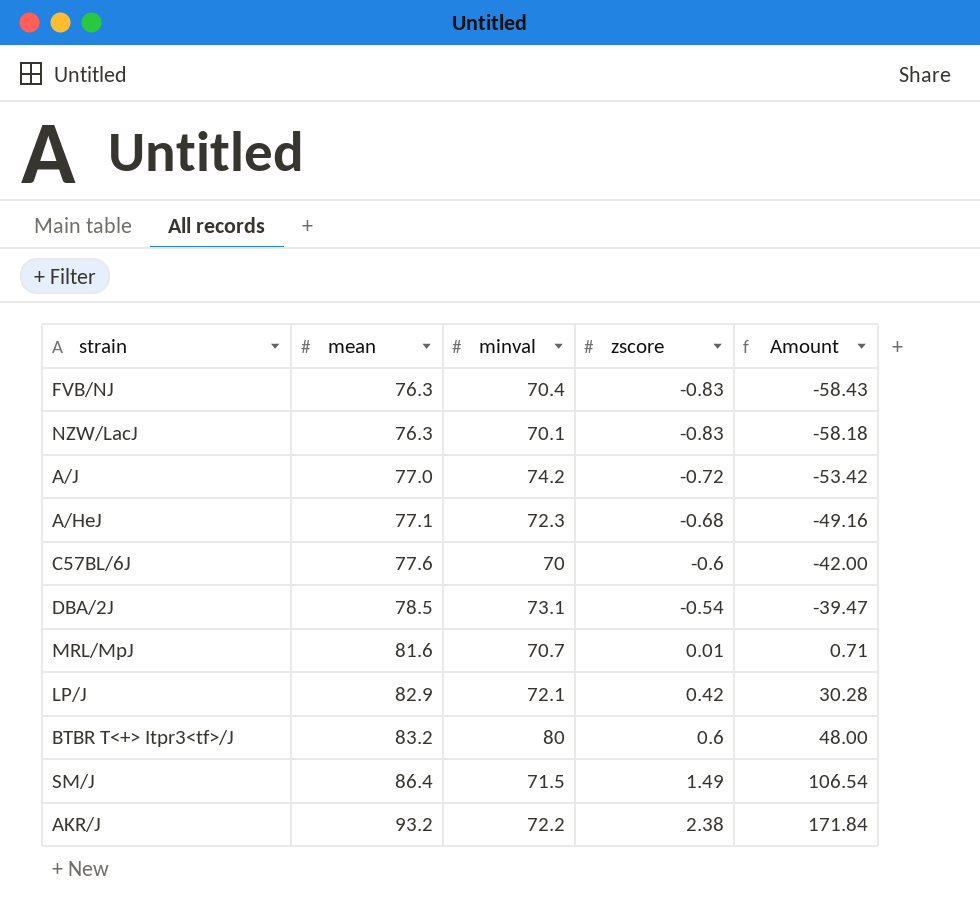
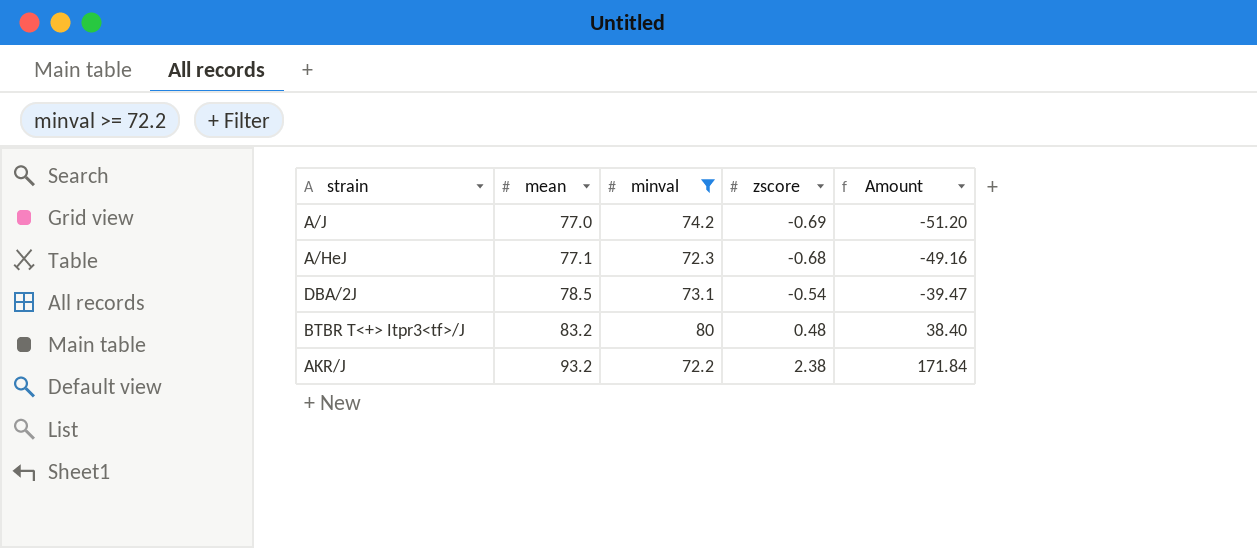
filter: none -> minval >= 72.2
A/J | zscore: -0.72 -> -0.69
A/J | Amount: -53.42 -> -51.20
BTBR T<+> Itpr3<tf>/J | zscore: 0.6 -> 0.48
BTBR T<+> Itpr3<tf>/J | Amount: 48.00 -> 38.40

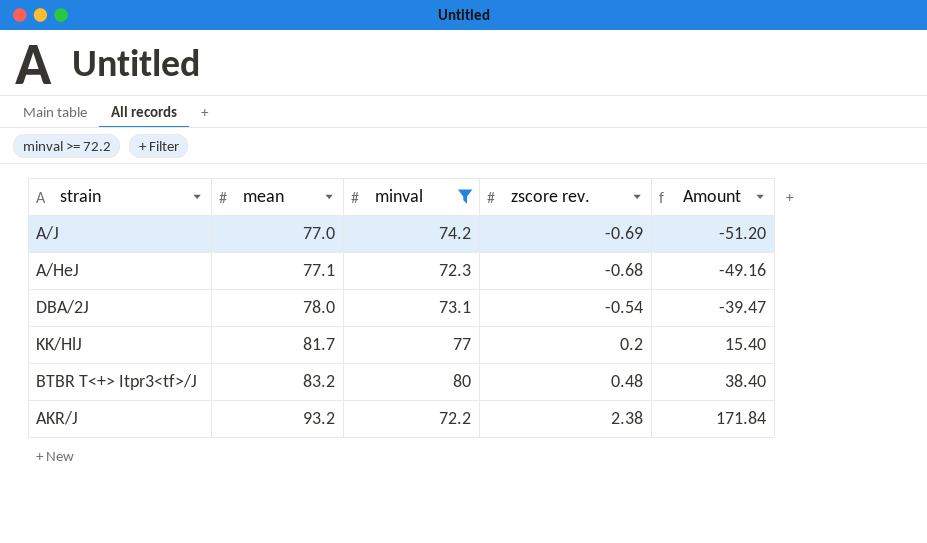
column name: zscore -> zscore rev.
DBA/2J | mean: 78.5 -> 78.0
row KK/HlJ: none -> 81.7 | 77 | 0.2 | 15.40

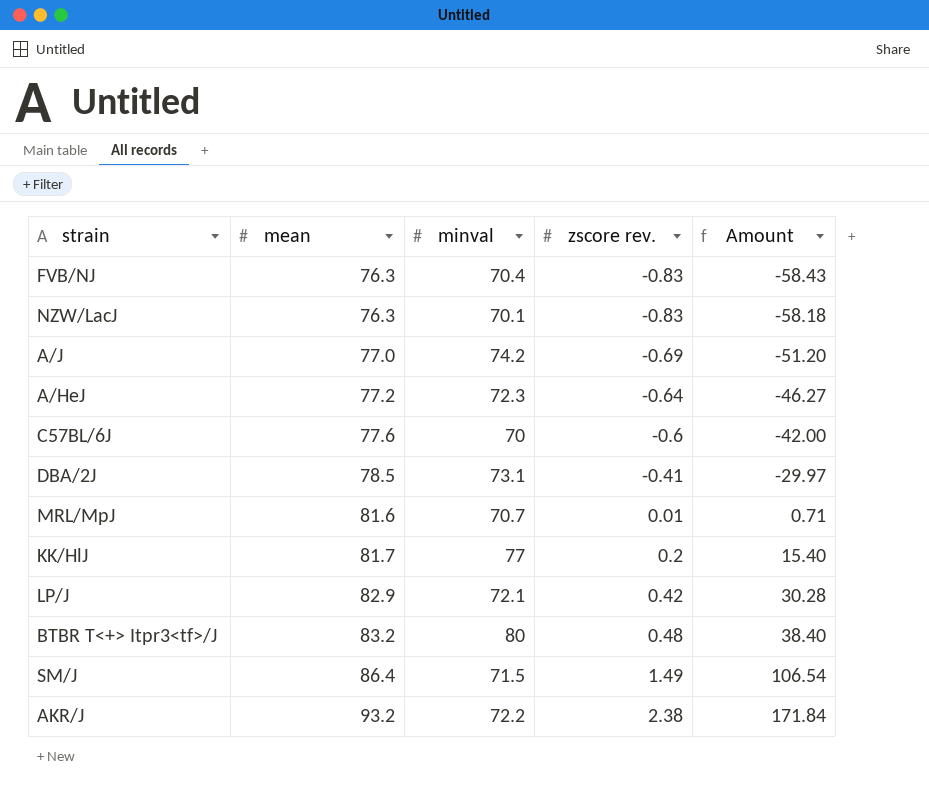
filter: minval >= 72.2 -> none
A/HeJ | mean: 77.1 -> 77.2
A/HeJ | zscore rev.: -0.68 -> -0.64
A/HeJ | Amount: -49.16 -> -46.27
DBA/2J | mean: 78.0 -> 78.5
DBA/2J | zscore rev.: -0.54 -> -0.41
DBA/2J | Amount: -39.47 -> -29.97

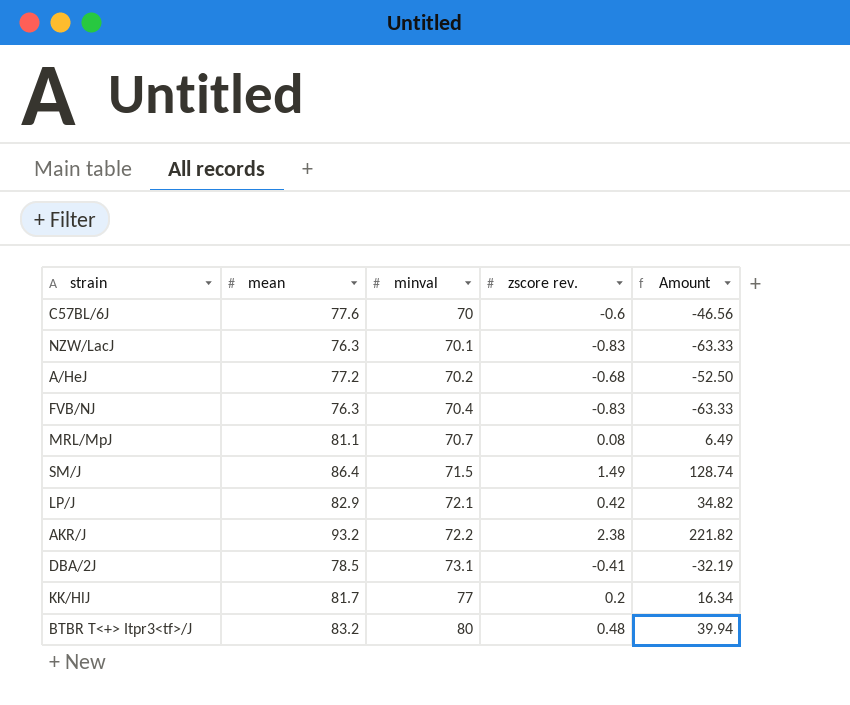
row order: mean ascending -> minval ascending
column Amount | formula: [minval] * [zscore rev.] -> [mean] * [zscore rev.]
row A/J: 77.0 | 74.2 | -0.69 | -51.20 -> none
A/HeJ | minval: 72.3 -> 70.2
A/HeJ | zscore rev.: -0.64 -> -0.68
MRL/MpJ | mean: 81.6 -> 81.1
MRL/MpJ | zscore rev.: 0.01 -> 0.08

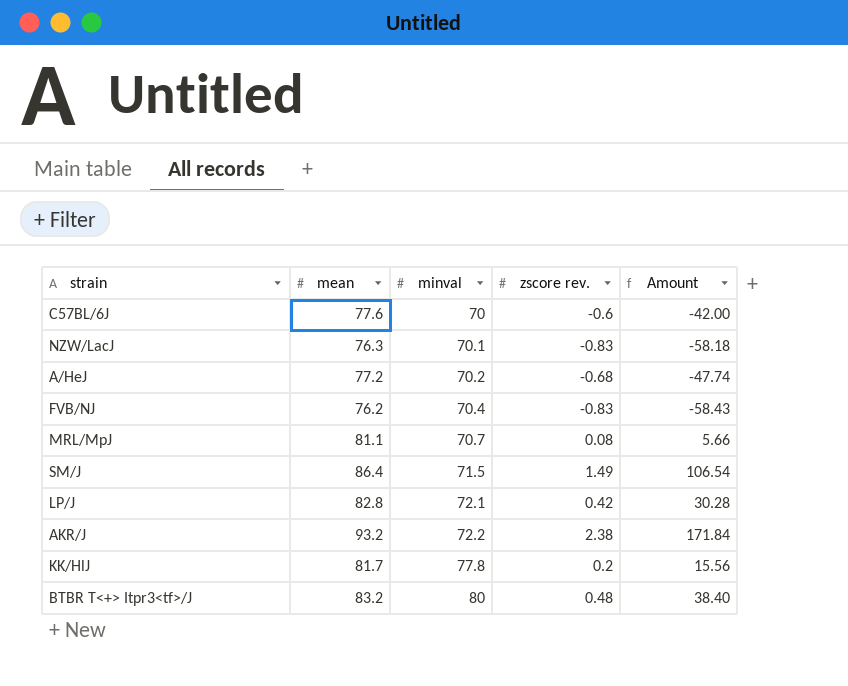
column Amount | formula: [mean] * [zscore rev.] -> [minval] * [zscore rev.]
row DBA/2J: 78.5 | 73.1 | -0.41 | -32.19 -> none
FVB/NJ | mean: 76.3 -> 76.2
LP/J | mean: 82.9 -> 82.8
KK/HlJ | minval: 77 -> 77.8

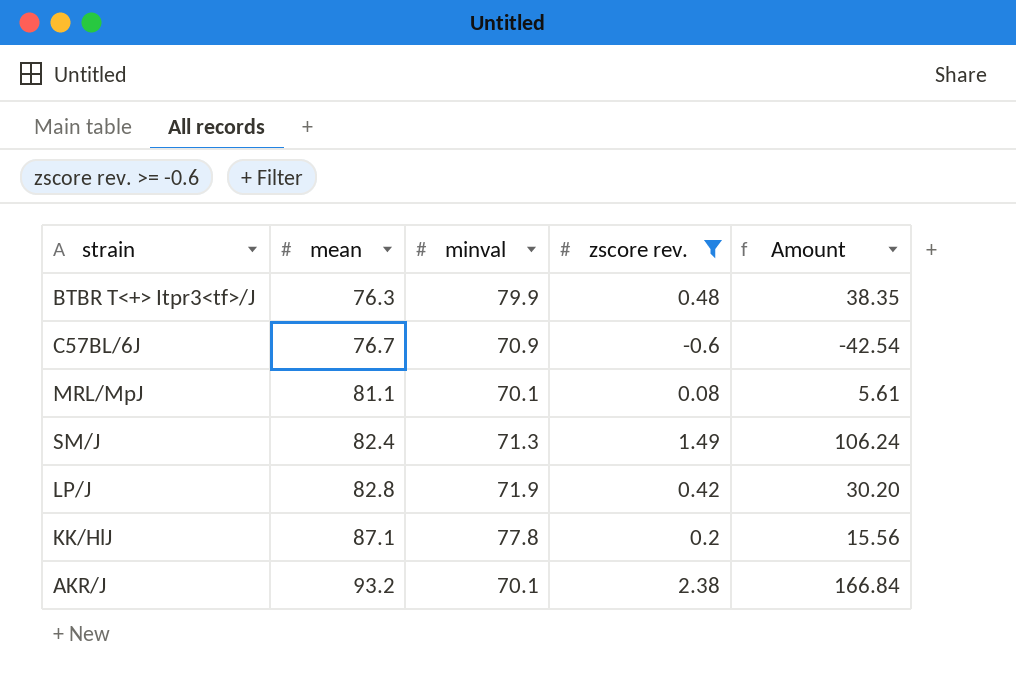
filter: none -> zscore rev. >= -0.6
row order: minval ascending -> mean ascending
BTBR T<+> Itpr3<tf>/J | mean: 83.2 -> 76.3
BTBR T<+> Itpr3<tf>/J | minval: 80 -> 79.9
BTBR T<+> Itpr3<tf>/J | Amount: 38.40 -> 38.35
C57BL/6J | mean: 77.6 -> 76.7
C57BL/6J | minval: 70 -> 70.9
C57BL/6J | Amount: -42.00 -> -42.54
MRL/MpJ | minval: 70.7 -> 70.1
MRL/MpJ | Amount: 5.66 -> 5.61
SM/J | mean: 86.4 -> 82.4
SM/J | minval: 71.5 -> 71.3
SM/J | Amount: 106.54 -> 106.24
LP/J | minval: 72.1 -> 71.9
LP/J | Amount: 30.28 -> 30.20
KK/HlJ | mean: 81.7 -> 87.1
AKR/J | minval: 72.2 -> 70.1
AKR/J | Amount: 171.84 -> 166.84

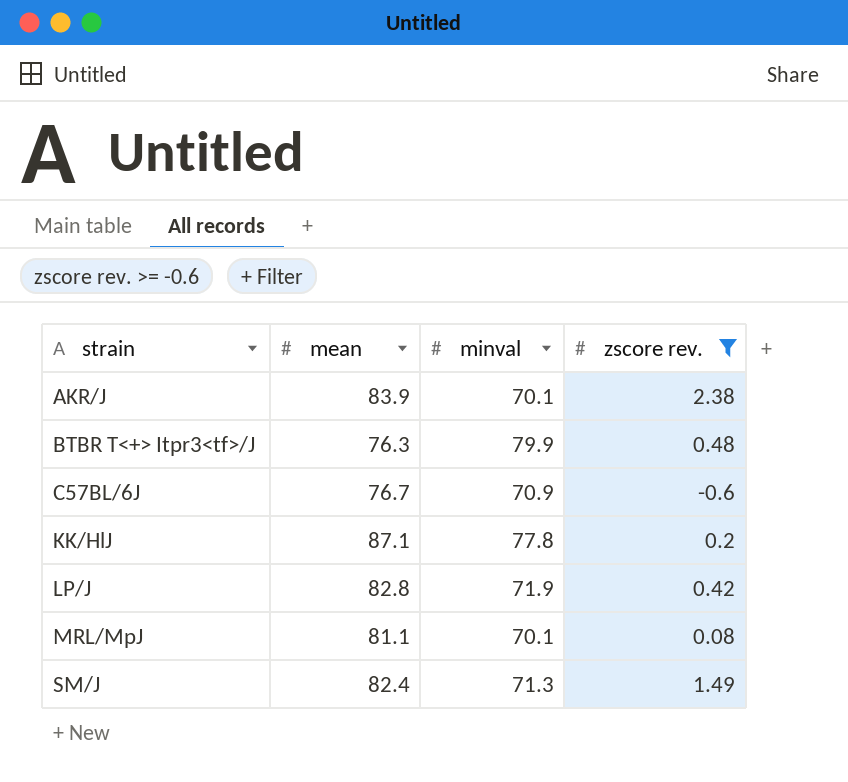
row order: mean ascending -> strain ascending
column Amount | formula: [minval] * [zscore rev.] -> none
AKR/J | mean: 93.2 -> 83.9

